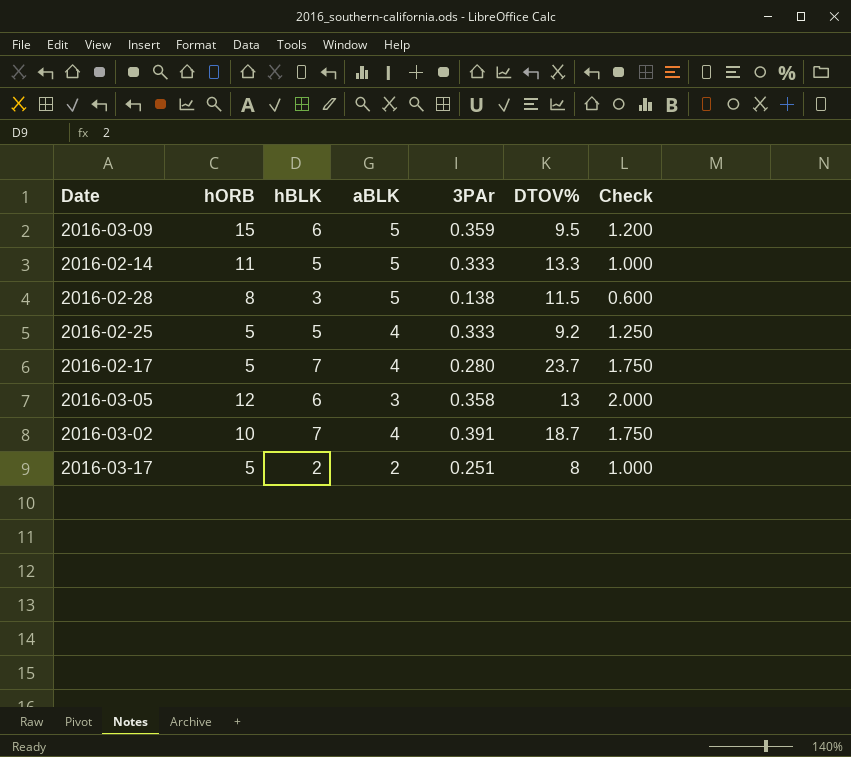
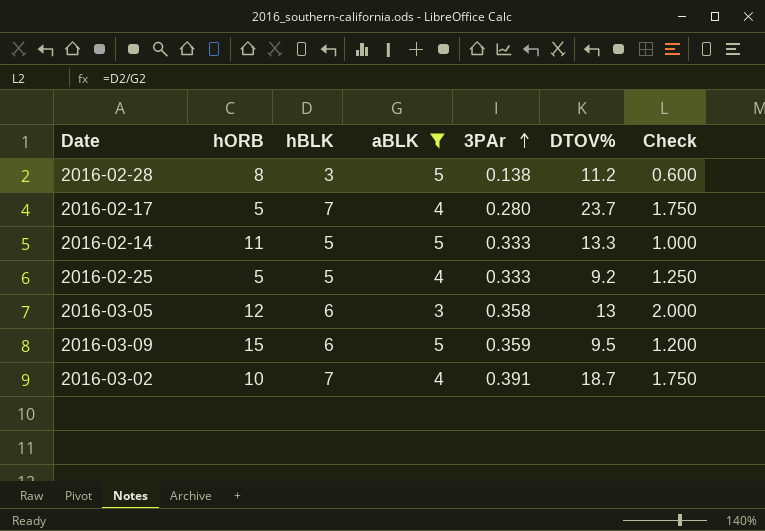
filter: none -> aBLK != 2
row order: none -> 3PAr ascending
2016-02-28 | DTOV%: 11.5 -> 11.2

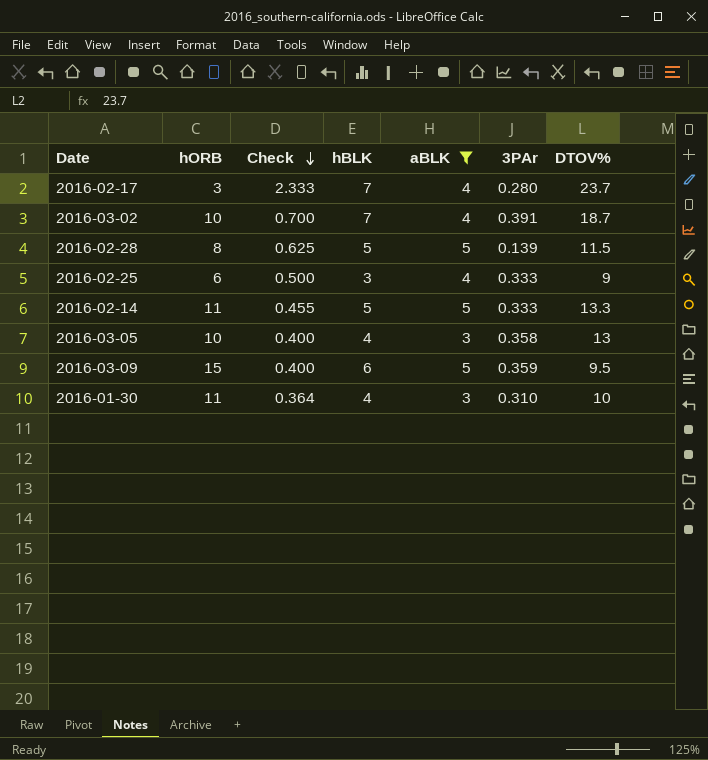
row order: 3PAr ascending -> Check descending
column Check | formula: [hBLK] / [aBLK] -> [hBLK] / [hORB]
column Check | position: 7 -> 3
2016-02-17 | hORB: 5 -> 3
2016-02-28 | hBLK: 3 -> 5
2016-02-28 | 3PAr: 0.138 -> 0.139
2016-02-28 | DTOV%: 11.2 -> 11.5
2016-02-25 | hORB: 5 -> 6
2016-02-25 | hBLK: 5 -> 3
2016-02-25 | DTOV%: 9.2 -> 9
2016-03-05 | hORB: 12 -> 10
2016-03-05 | hBLK: 6 -> 4
row 2016-01-30: none -> 11 | 0.364 | 4 | 3 | 0.310 | 10

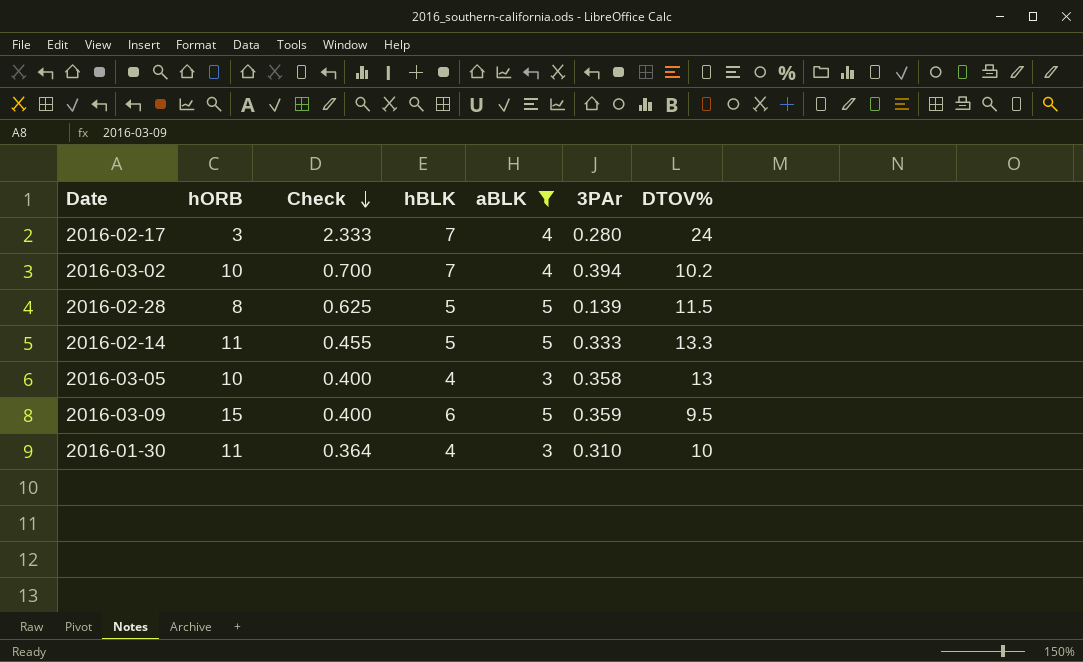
row 2016-02-25: 6 | 0.500 | 3 | 4 | 0.333 | 9 -> none
2016-02-17 | DTOV%: 23.7 -> 24
2016-03-02 | 3PAr: 0.391 -> 0.394
2016-03-02 | DTOV%: 18.7 -> 10.2

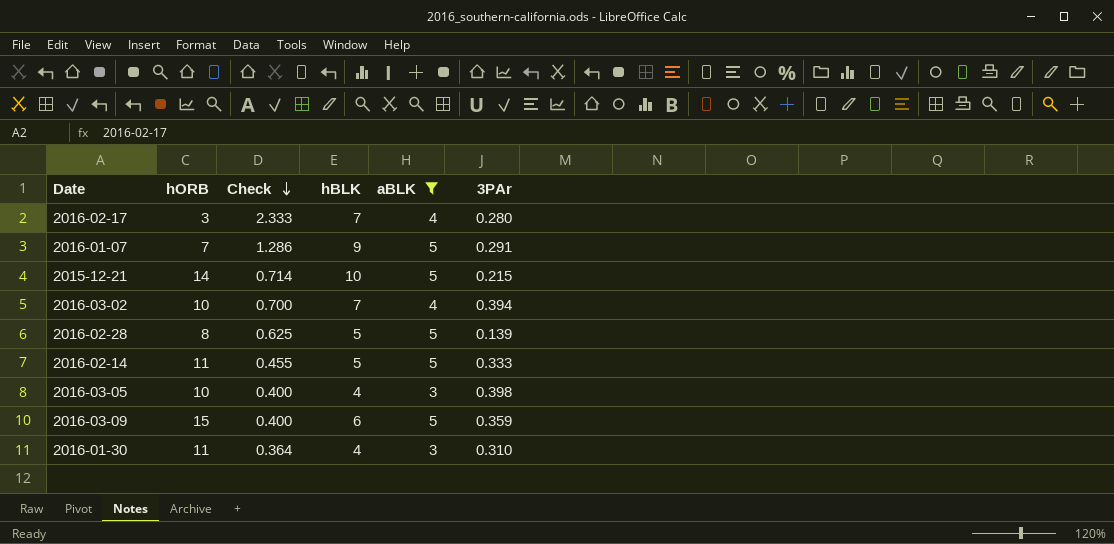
column DTOV% | position: 7 -> none
row 2016-01-07: none -> 7 | 1.286 | 9 | 5 | 0.291
row 2015-12-21: none -> 14 | 0.714 | 10 | 5 | 0.215
2016-03-05 | 3PAr: 0.358 -> 0.398

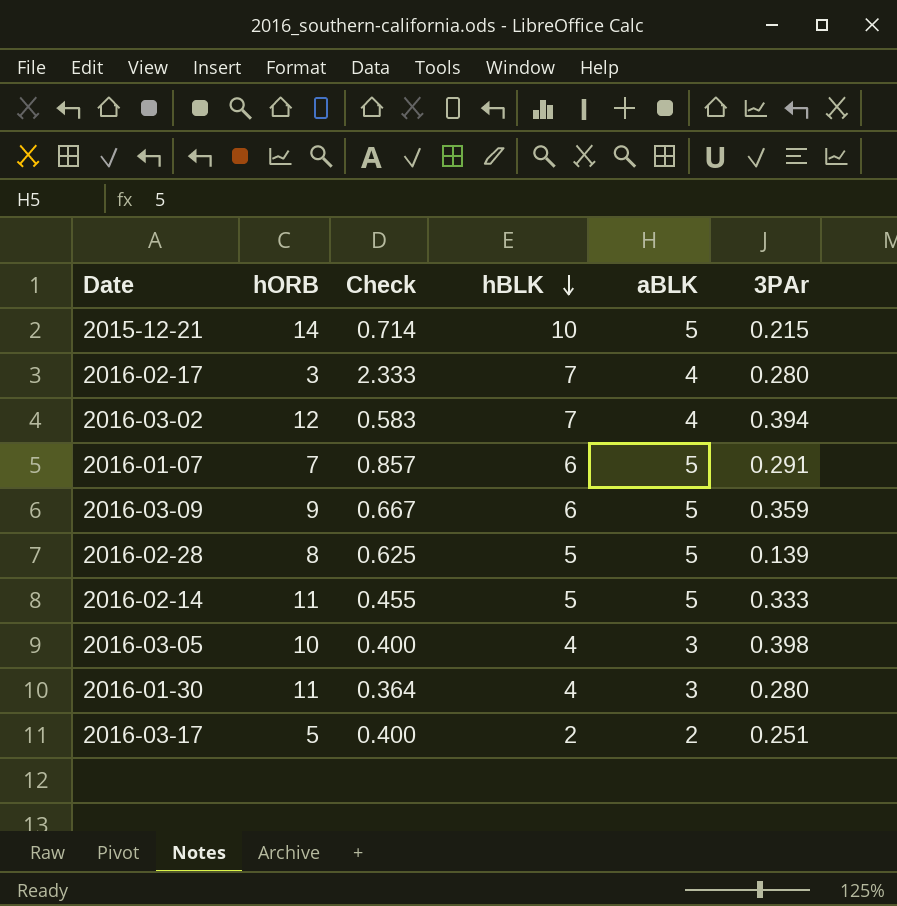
filter: aBLK != 2 -> none
row order: Check descending -> hBLK descending
2016-03-02 | hORB: 10 -> 12
2016-03-02 | Check: 0.700 -> 0.583
2016-01-07 | Check: 1.286 -> 0.857
2016-01-07 | hBLK: 9 -> 6
2016-03-09 | hORB: 15 -> 9
2016-03-09 | Check: 0.400 -> 0.667
2016-01-30 | 3PAr: 0.310 -> 0.280

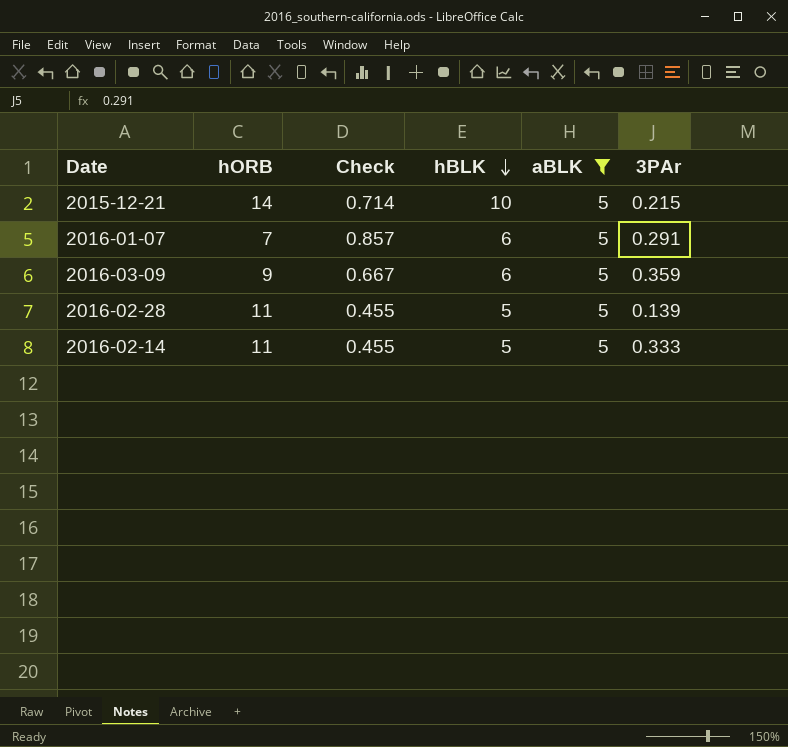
filter: none -> aBLK = 5
2016-02-28 | hORB: 8 -> 11
2016-02-28 | Check: 0.625 -> 0.455

